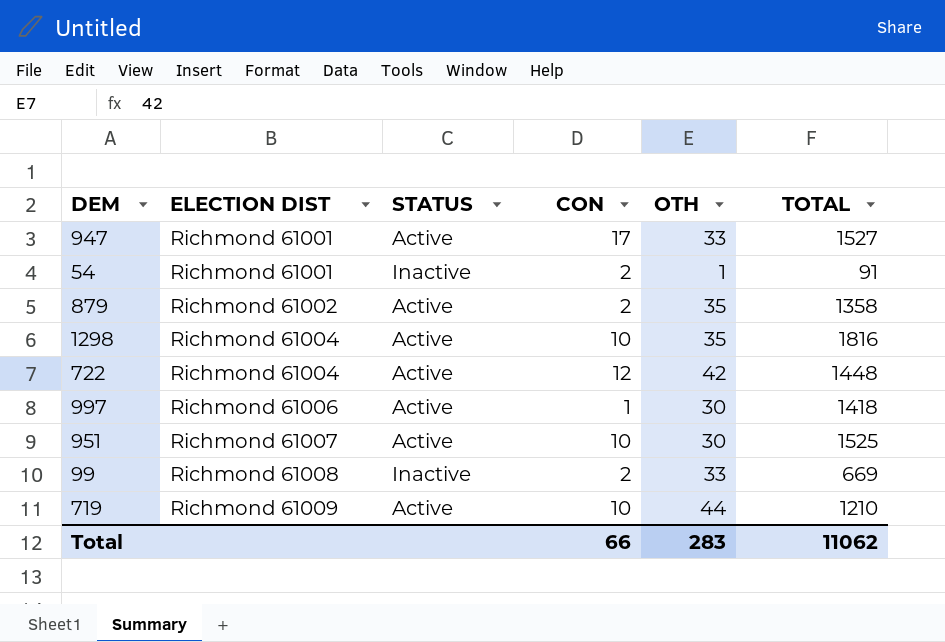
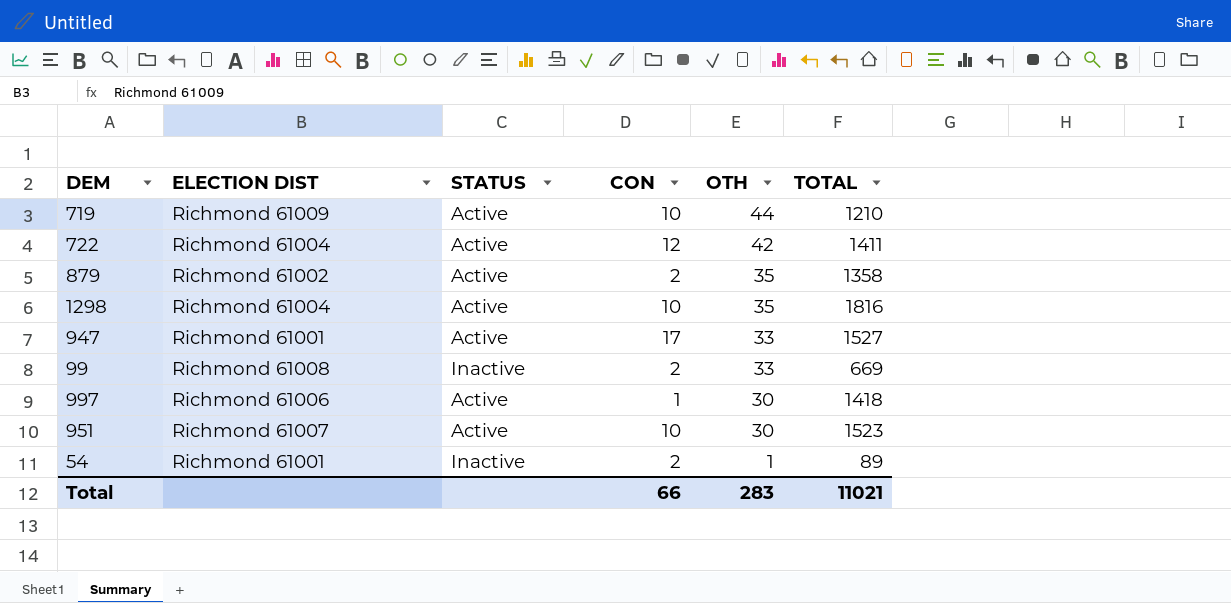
row order: ELECTION DIST ascending -> OTH descending
722 | TOTAL: 1448 -> 1411
951 | TOTAL: 1525 -> 1523
54 | TOTAL: 91 -> 89
Total | TOTAL: 11062 -> 11021

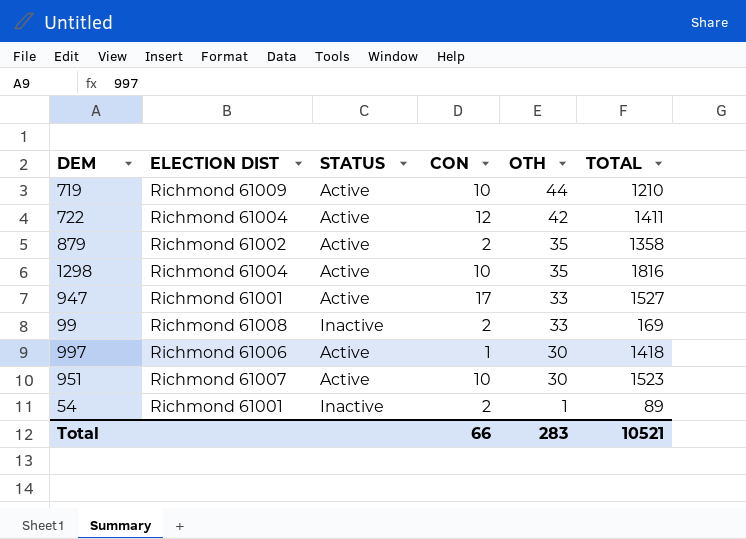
99 | TOTAL: 669 -> 169
Total | TOTAL: 11021 -> 10521

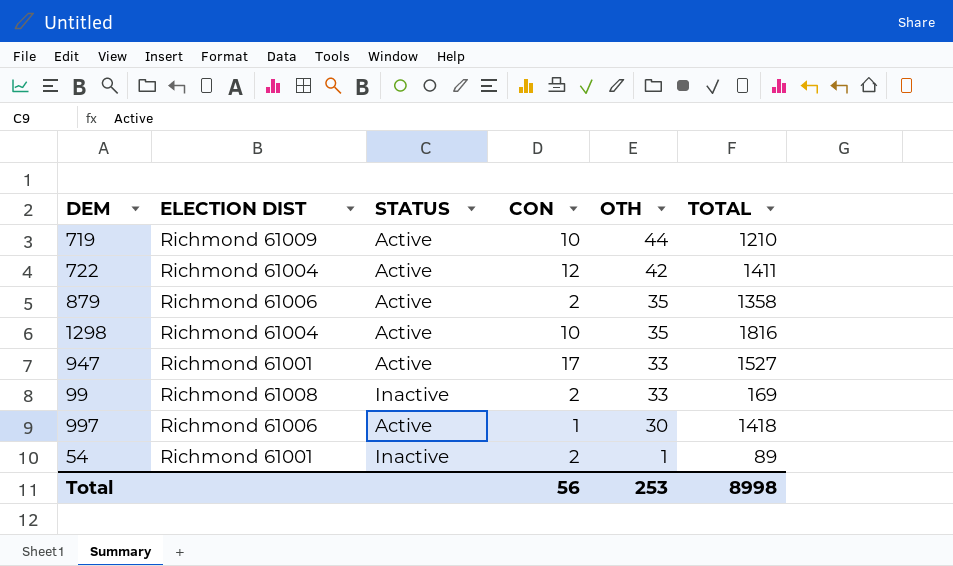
row 951: Richmond 61007 | Active | 10 | 30 | 1523 -> none
879 | ELECTION DIST: Richmond 61002 -> Richmond 61006
Total | CON: 66 -> 56
Total | OTH: 283 -> 253
Total | TOTAL: 10521 -> 8998

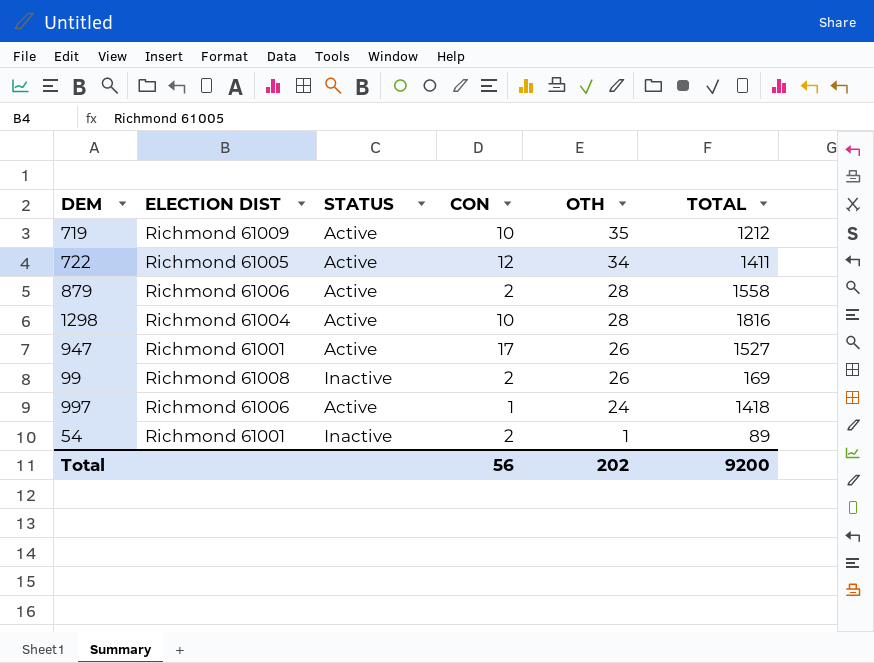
719 | OTH: 44 -> 35
719 | TOTAL: 1210 -> 1212
722 | ELECTION DIST: Richmond 61004 -> Richmond 61005
722 | OTH: 42 -> 34
879 | OTH: 35 -> 28
879 | TOTAL: 1358 -> 1558
1298 | OTH: 35 -> 28
947 | OTH: 33 -> 26
99 | OTH: 33 -> 26
997 | OTH: 30 -> 24
Total | OTH: 253 -> 202
Total | TOTAL: 8998 -> 9200

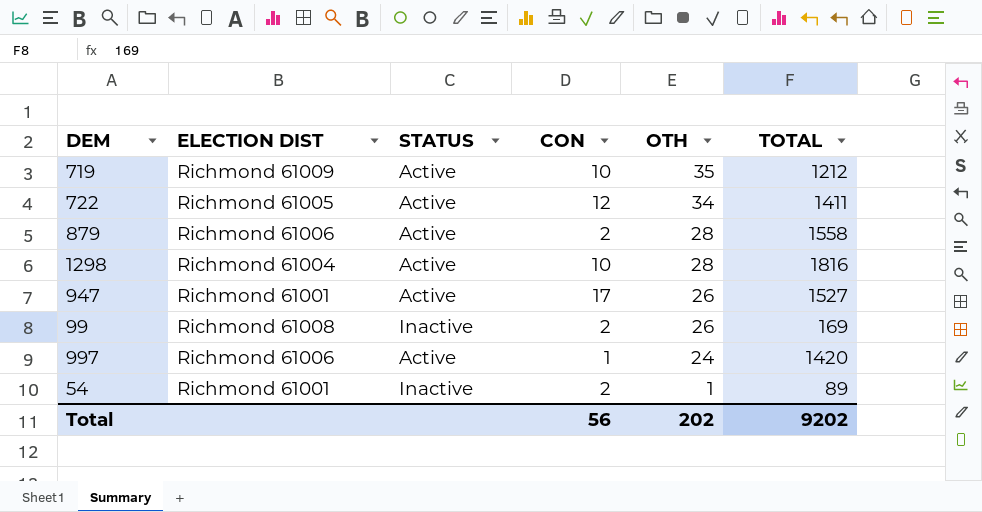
997 | TOTAL: 1418 -> 1420
Total | TOTAL: 9200 -> 9202

